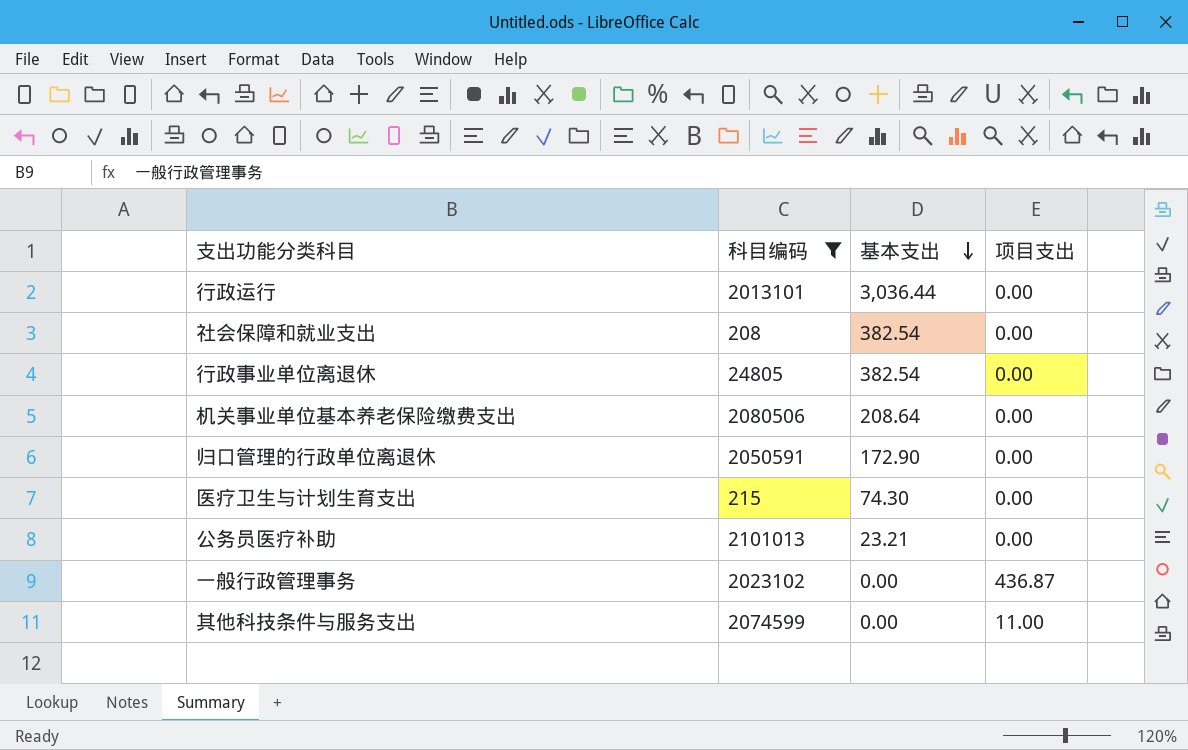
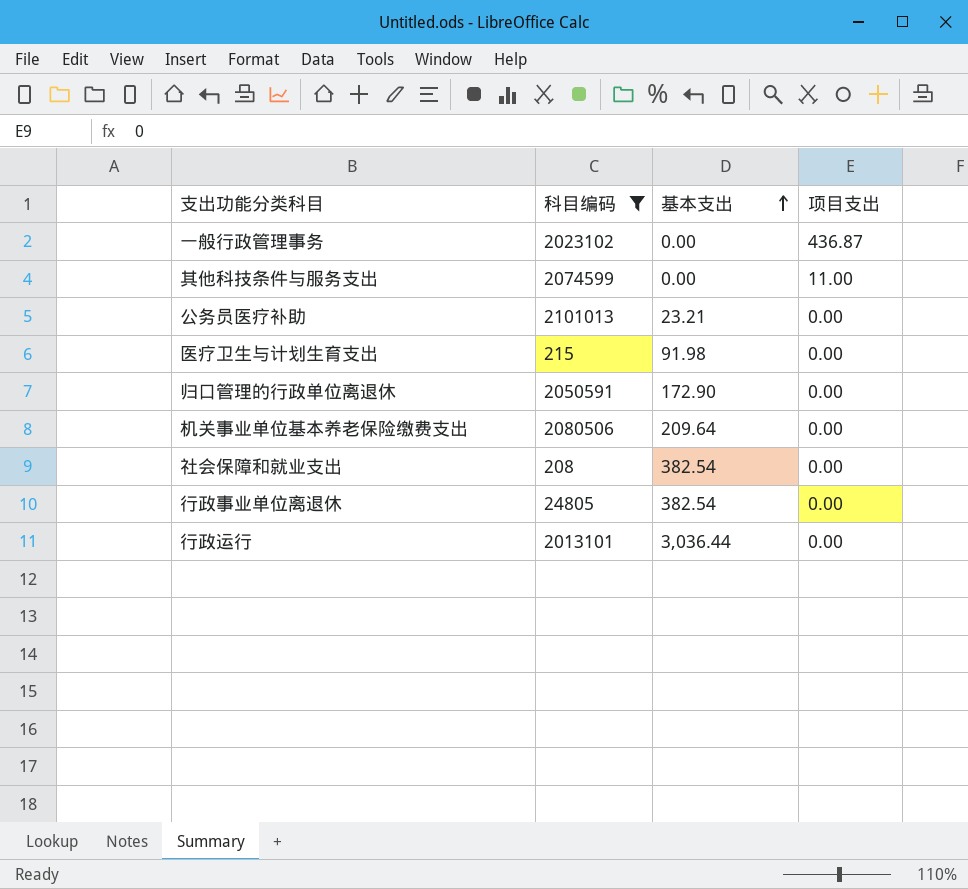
row order: 基本支出 descending -> 基本支出 ascending
医疗卫生与计划生育支出 | 基本支出: 74.30 -> 91.98
机关事业单位基本养老保险缴费支出 | 基本支出: 208.64 -> 209.64

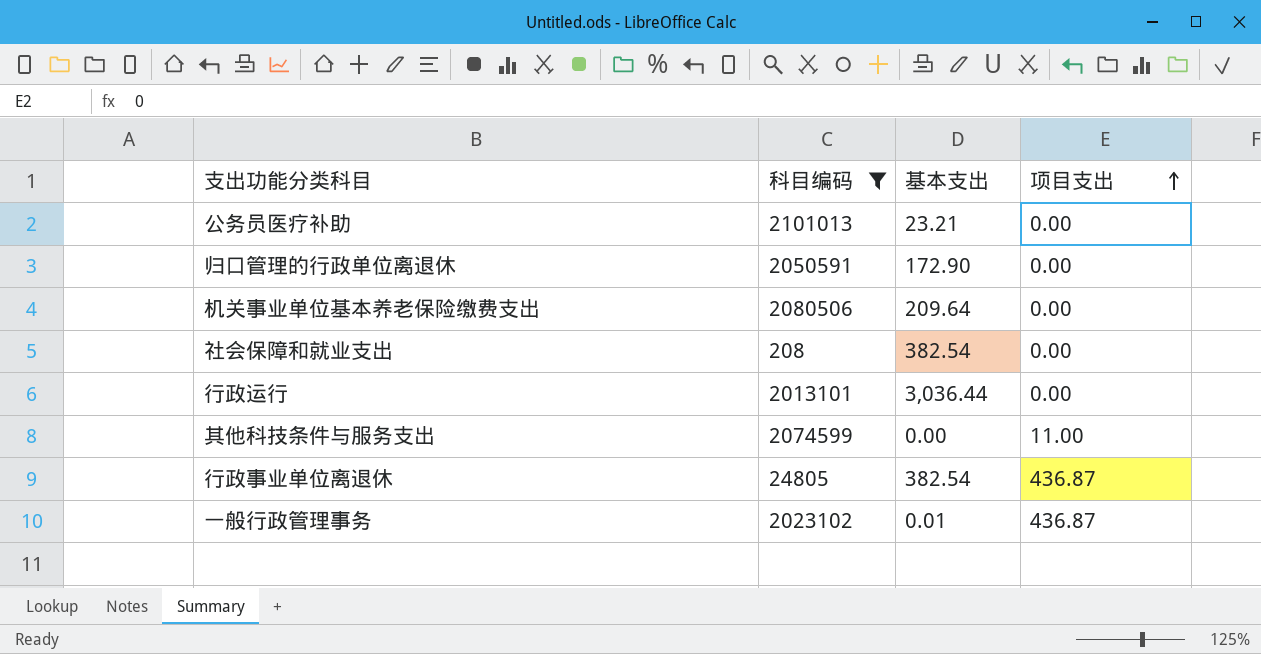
row order: 基本支出 ascending -> 项目支出 ascending
row 医疗卫生与计划生育支出: 215 | 91.98 | 0.00 -> none
行政事业单位离退休 | 项目支出: 0.00 -> 436.87
一般行政管理事务 | 基本支出: 0.00 -> 0.01

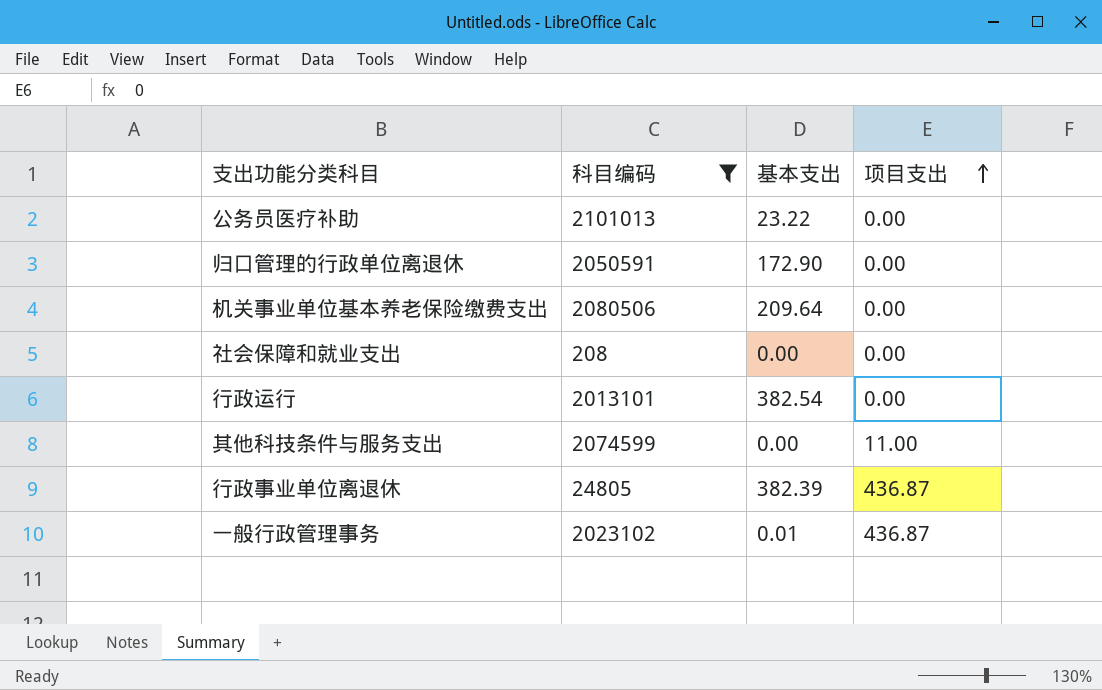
公务员医疗补助 | 基本支出: 23.21 -> 23.22
社会保障和就业支出 | 基本支出: 382.54 -> 0.00
行政运行 | 基本支出: 3,036.44 -> 382.54
行政事业单位离退休 | 基本支出: 382.54 -> 382.39

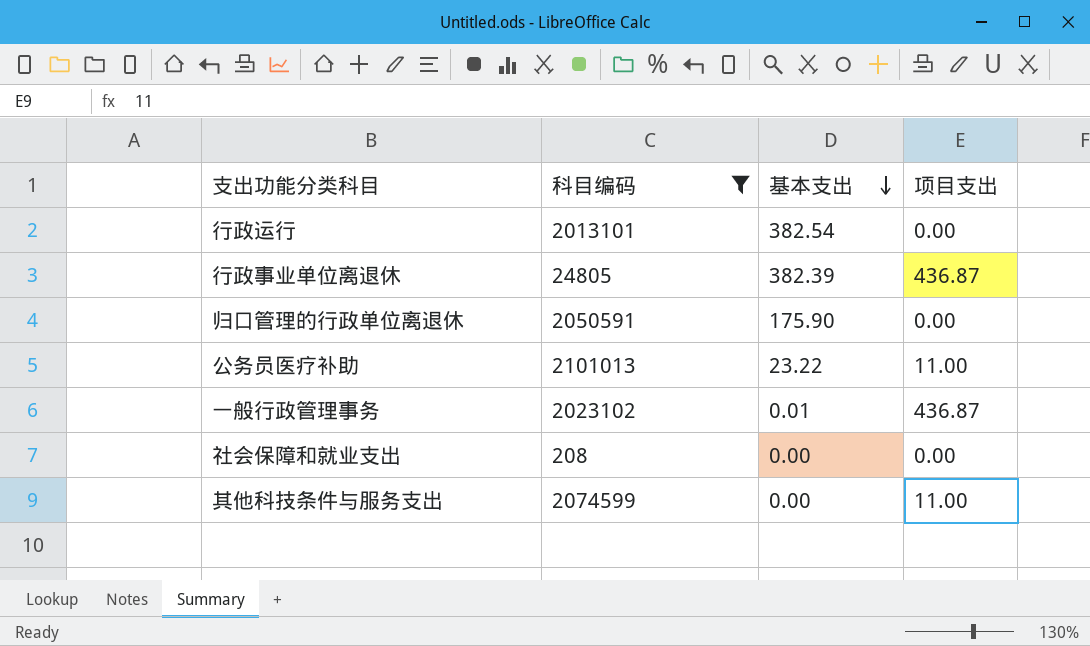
row order: 项目支出 ascending -> 基本支出 descending
row 机关事业单位基本养老保险缴费支出: 2080506 | 209.64 | 0.00 -> none
归口管理的行政单位离退休 | 基本支出: 172.90 -> 175.90
公务员医疗补助 | 项目支出: 0.00 -> 11.00

